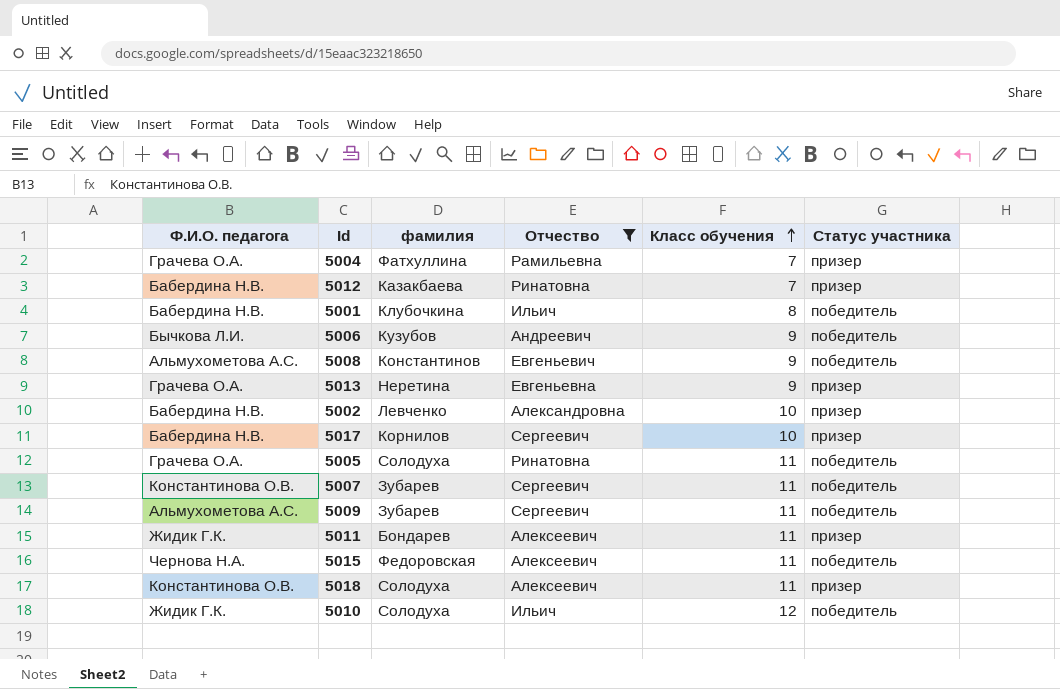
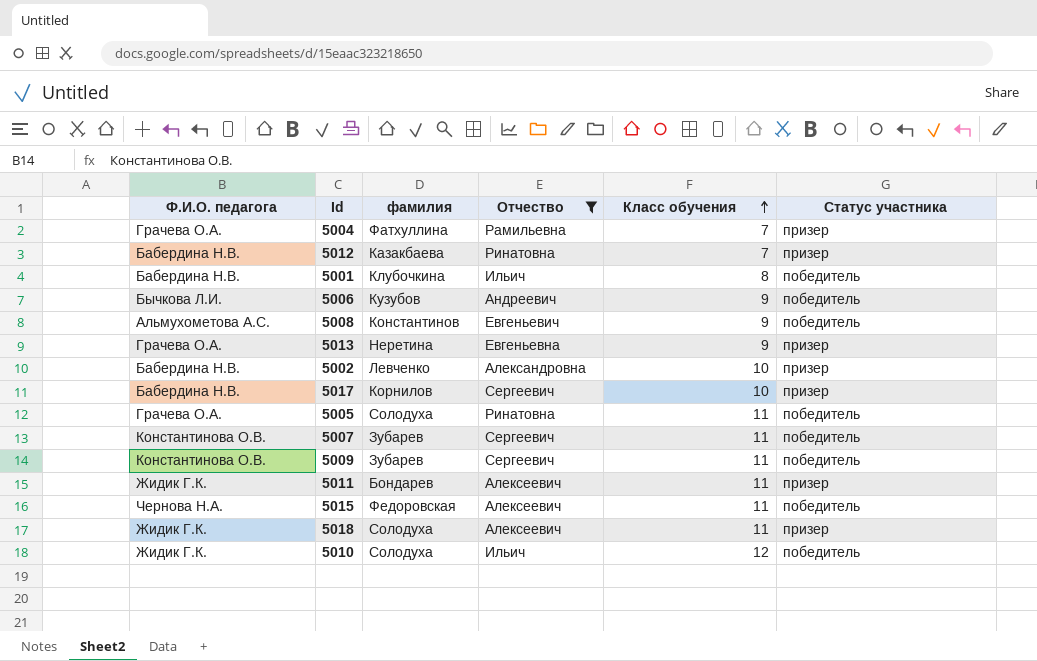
5009 | Ф.И.О. педагога: Альмухометова А.С. -> Константинова О.В.
5018 | Ф.И.О. педагога: Константинова О.В. -> Жидик Г.К.

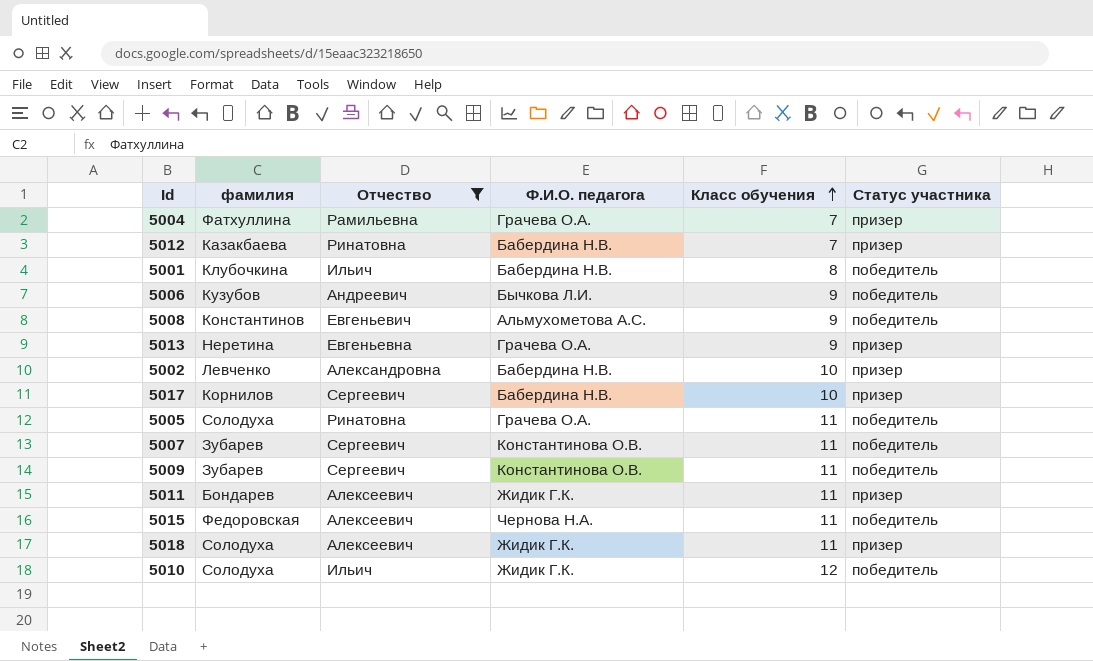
column Ф.И.О. педагога | position: 1 -> 4

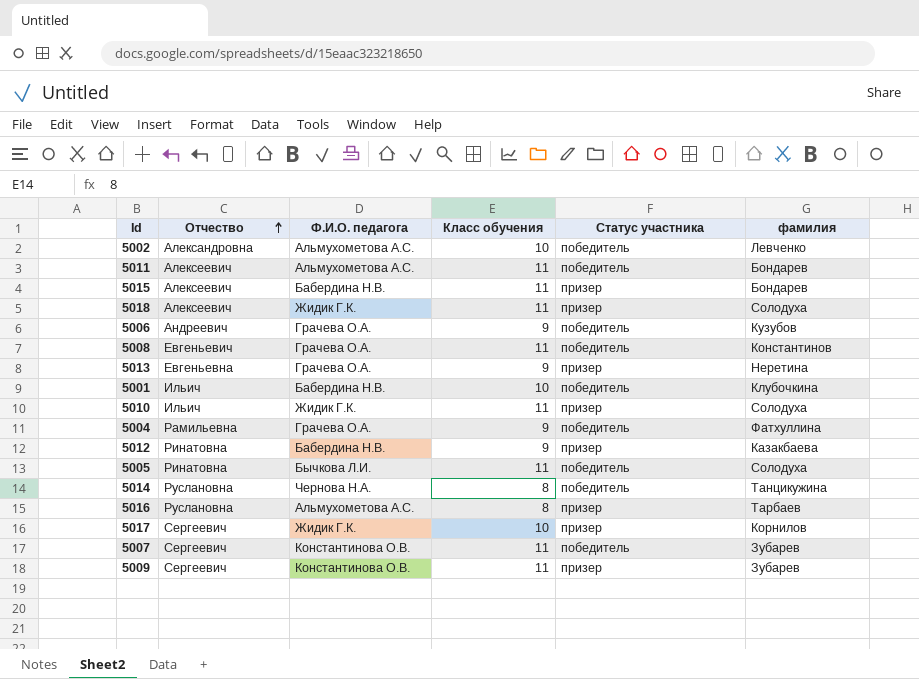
filter: Отчество != Руслановна -> none
row order: Класс обучения ascending -> Отчество ascending
column фамилия | position: 2 -> 6
5002 | Ф.И.О. педагога: Бабердина Н.В. -> Альмухометова А.С.
5002 | Статус участника: призер -> победитель
5011 | Ф.И.О. педагога: Жидик Г.К. -> Альмухометова А.С.
5011 | Статус участника: призер -> победитель
5015 | Ф.И.О. педагога: Чернова Н.А. -> Бабердина Н.В.
5015 | Статус участника: победитель -> призер
5015 | фамилия: Федоровская -> Бондарев
5006 | Ф.И.О. педагога: Бычкова Л.И. -> Грачева О.А.
5008 | Ф.И.О. педагога: Альмухометова А.С. -> Грачева О.А.
5008 | Класс обучения: 9 -> 11
5001 | Класс обучения: 8 -> 10
5010 | Класс обучения: 12 -> 11
5010 | Статус участника: победитель -> призер
5004 | Класс обучения: 7 -> 9
5004 | Статус участника: призер -> победитель
5012 | Класс обучения: 7 -> 9
5005 | Ф.И.О. педагога: Грачева О.А. -> Бычкова Л.И.
5017 | Ф.И.О. педагога: Бабердина Н.В. -> Жидик Г.К.
5009 | Статус участника: победитель -> призер

